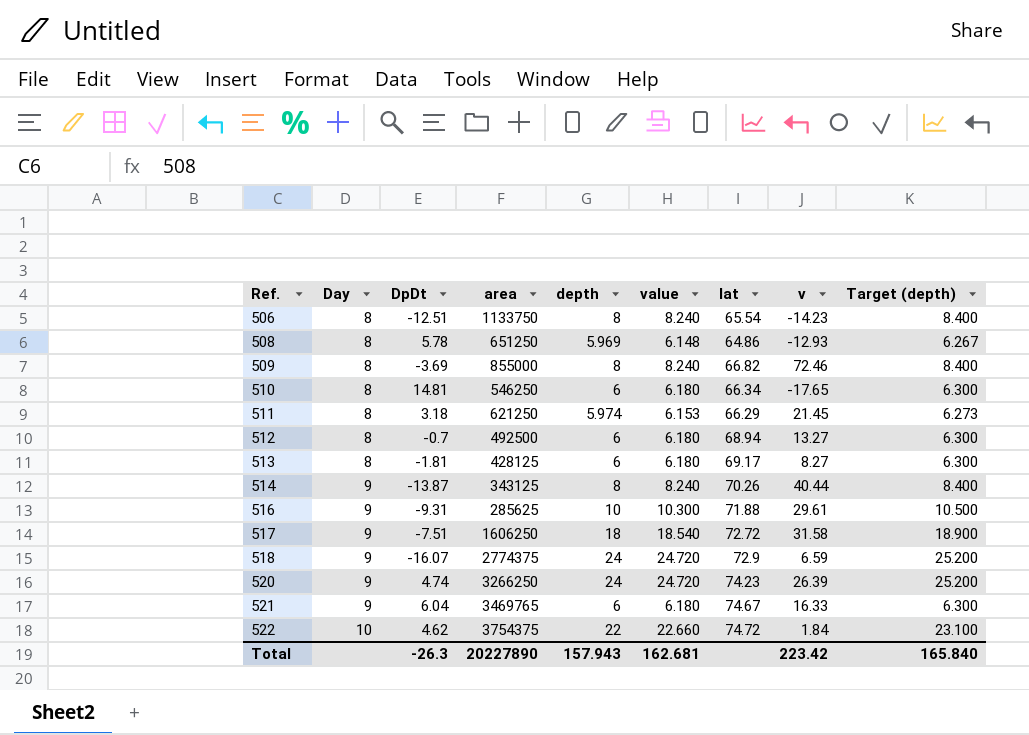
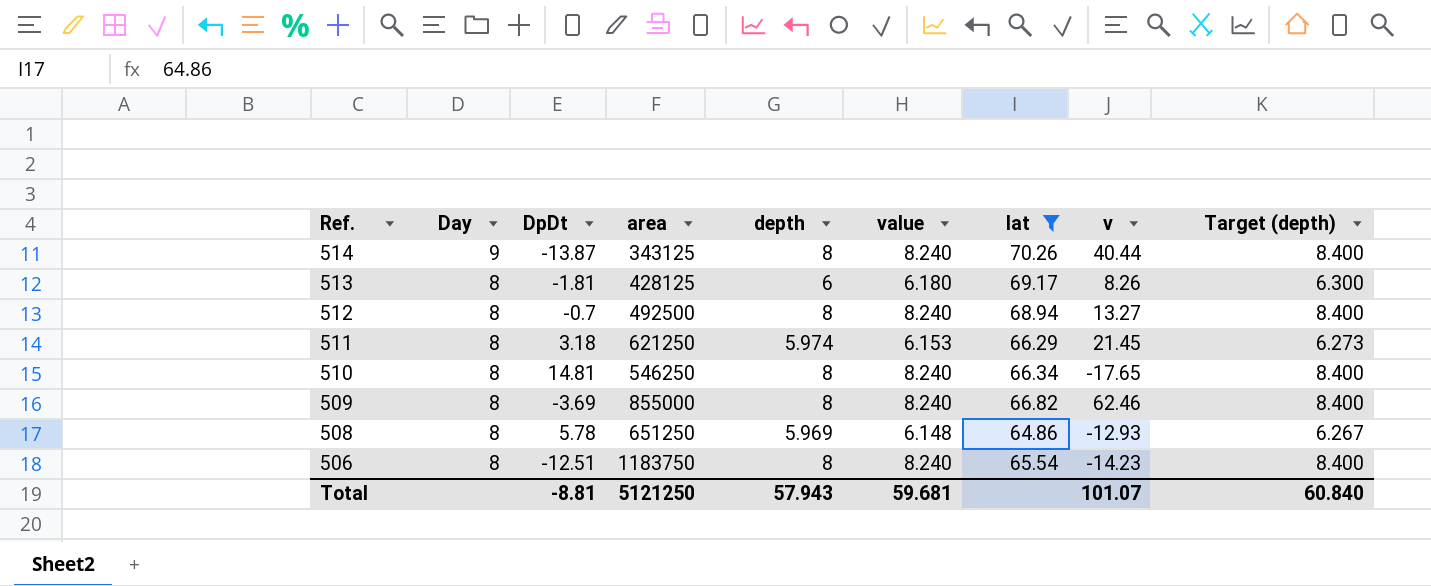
filter: none -> lat <= 70.26
row order: Ref. ascending -> Ref. descending
513 | v: 8.27 -> 8.26
512 | depth: 6 -> 8
512 | value: 6.180 -> 8.240
512 | Target (depth): 6.300 -> 8.400
510 | depth: 6 -> 8
510 | value: 6.180 -> 8.240
510 | Target (depth): 6.300 -> 8.400
509 | v: 72.46 -> 62.46
506 | area: 1133750 -> 1183750
Total | DpDt: -26.3 -> -8.81
Total | area: 20227890 -> 5121250
Total | depth: 157.943 -> 57.943
Total | value: 162.681 -> 59.681
Total | v: 223.42 -> 101.07
Total | Target (depth): 165.840 -> 60.840

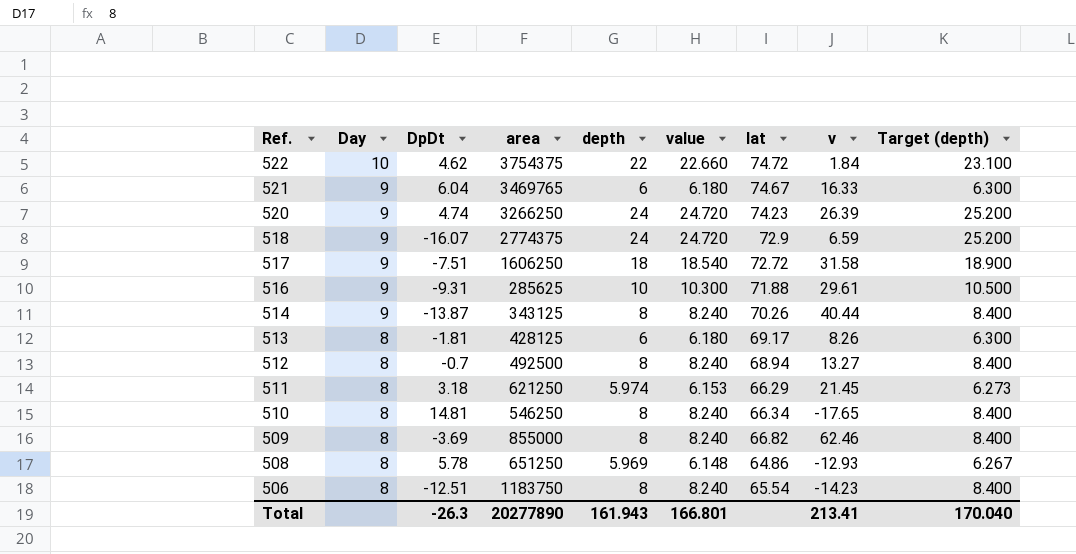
filter: lat <= 70.26 -> none
Total | DpDt: -8.81 -> -26.3
Total | area: 5121250 -> 20277890
Total | depth: 57.943 -> 161.943
Total | value: 59.681 -> 166.801
Total | v: 101.07 -> 213.41
Total | Target (depth): 60.840 -> 170.040

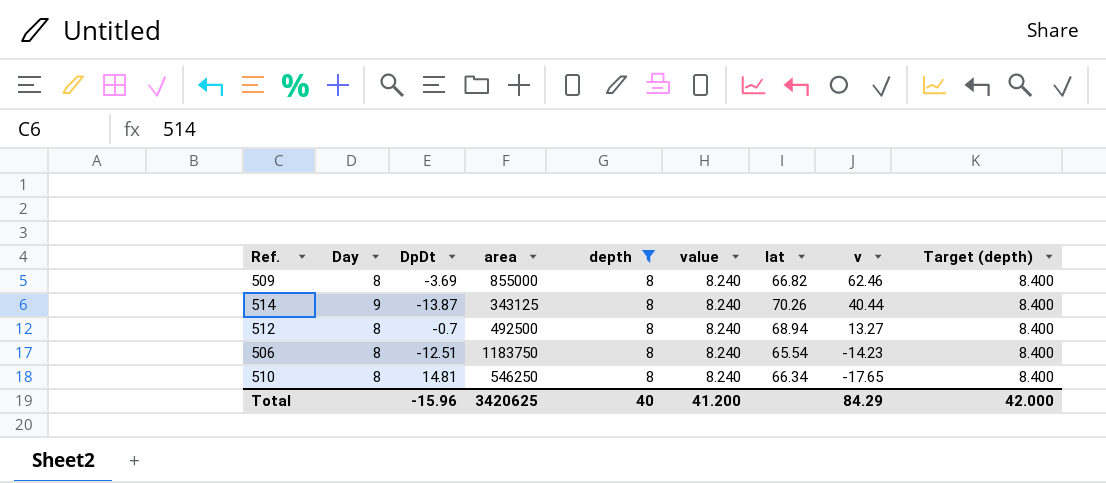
filter: none -> depth = 8
row order: Ref. descending -> v descending
Total | DpDt: -26.3 -> -15.96
Total | area: 20277890 -> 3420625
Total | depth: 161.943 -> 40
Total | value: 166.801 -> 41.200
Total | v: 213.41 -> 84.29
Total | Target (depth): 170.040 -> 42.000

